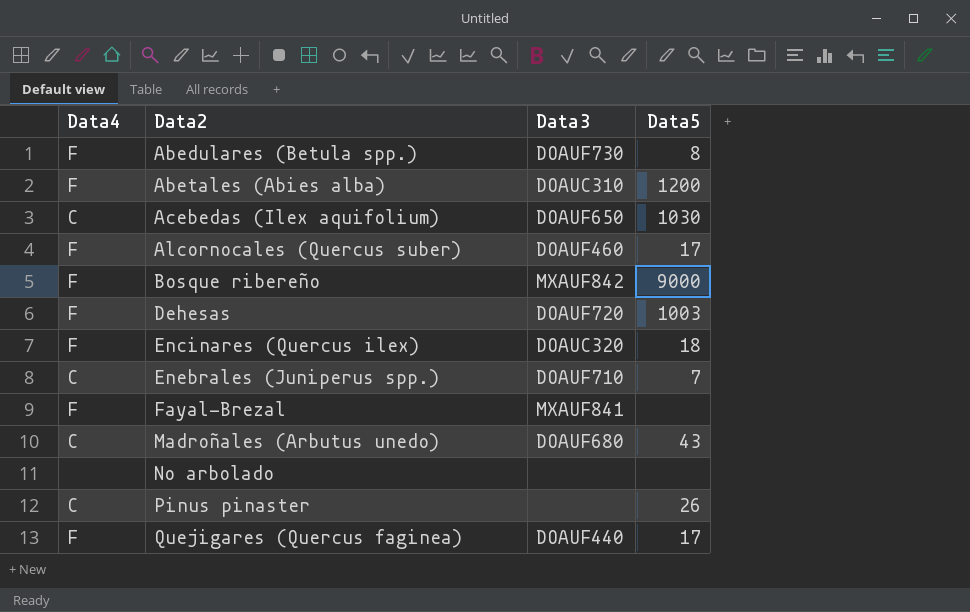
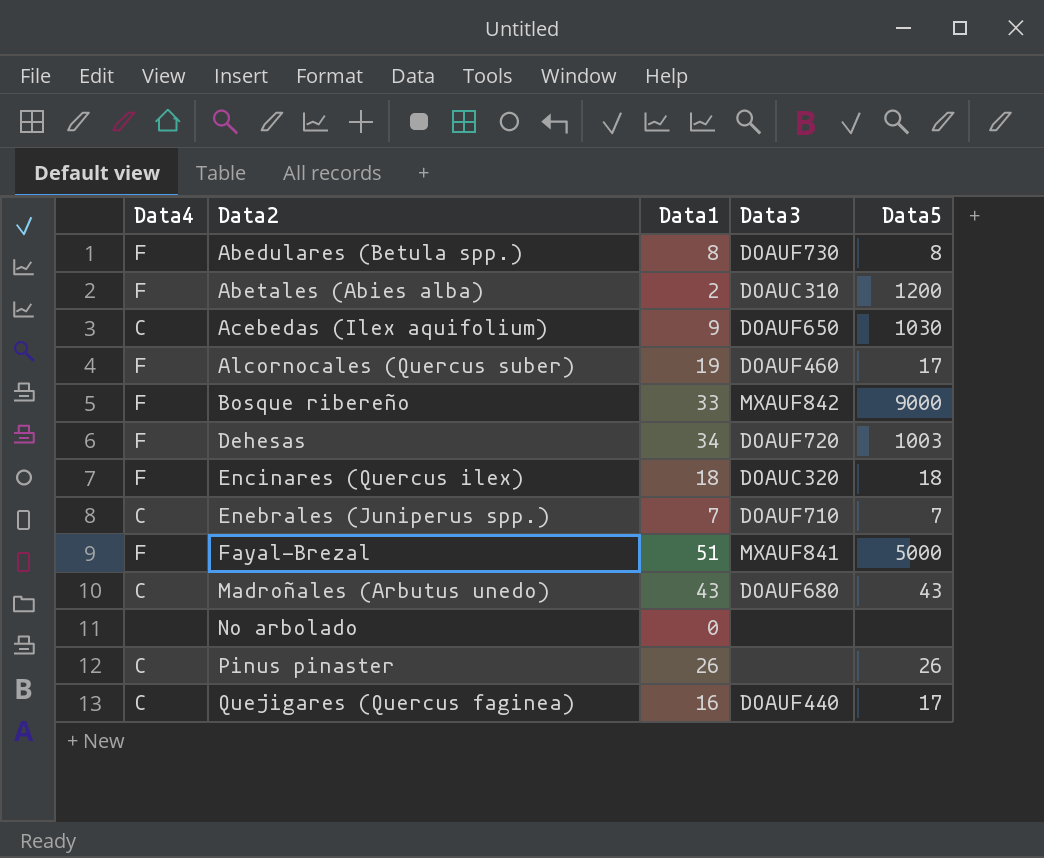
column Data1 | position: none -> 3
Fayal-Brezal | Data5: none -> 5000
Quejigares (Quercus faginea) | Data4: F -> C

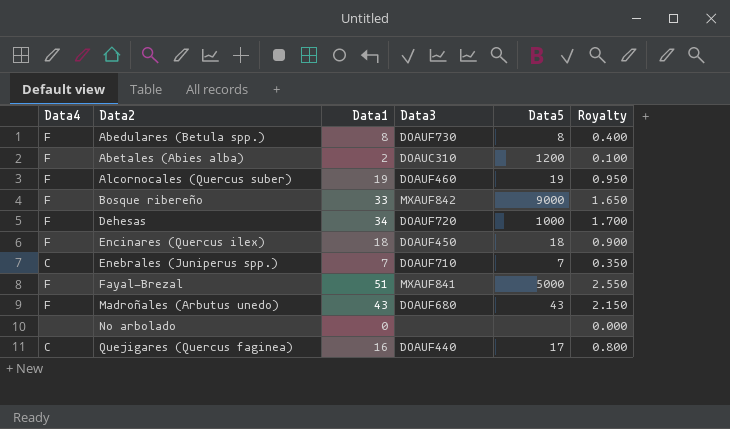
column Royalty | formula: none -> [Data1] * 0.05
row Acebedas (Ilex aquifolium): C | 9 | DOAUF650 | 1030 -> none
row Pinus pinaster: C | 26 | none | 26 -> none
Alcornocales (Quercus suber) | Data5: 17 -> 19
Dehesas | Data5: 1003 -> 1000
Encinares (Quercus ilex) | Data3: DOAUC320 -> DOAUF450
Madroñales (Arbutus unedo) | Data4: C -> F

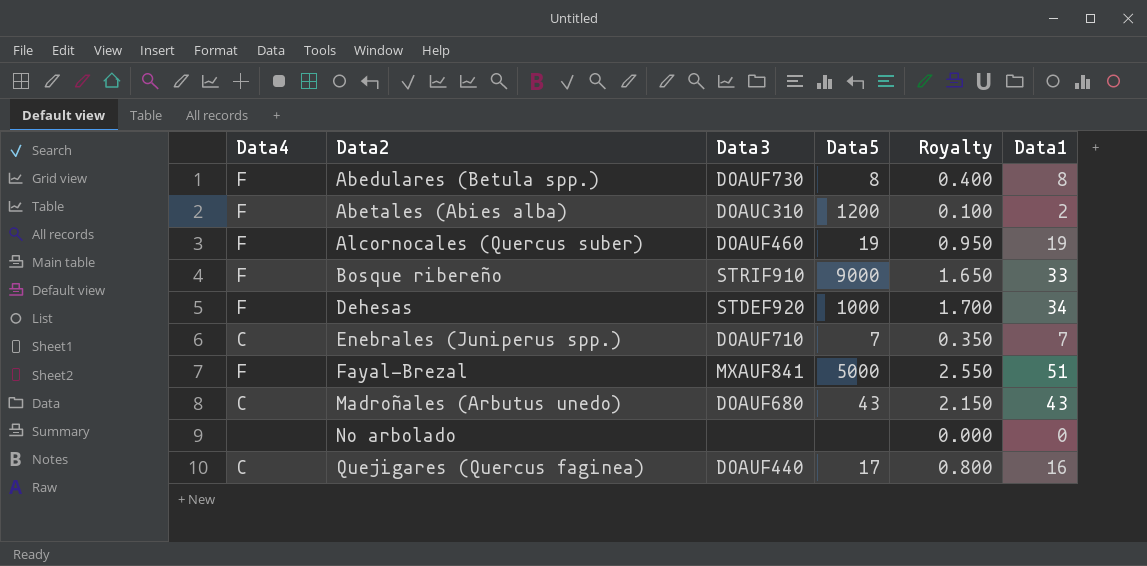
column Data1 | position: 3 -> 6
row Encinares (Quercus ilex): F | 18 | DOAUF450 | 18 | 0.900 -> none
Bosque ribereño | Data3: MXAUF842 -> STRIF910
Dehesas | Data3: DOAUF720 -> STDEF920
Madroñales (Arbutus unedo) | Data4: F -> C

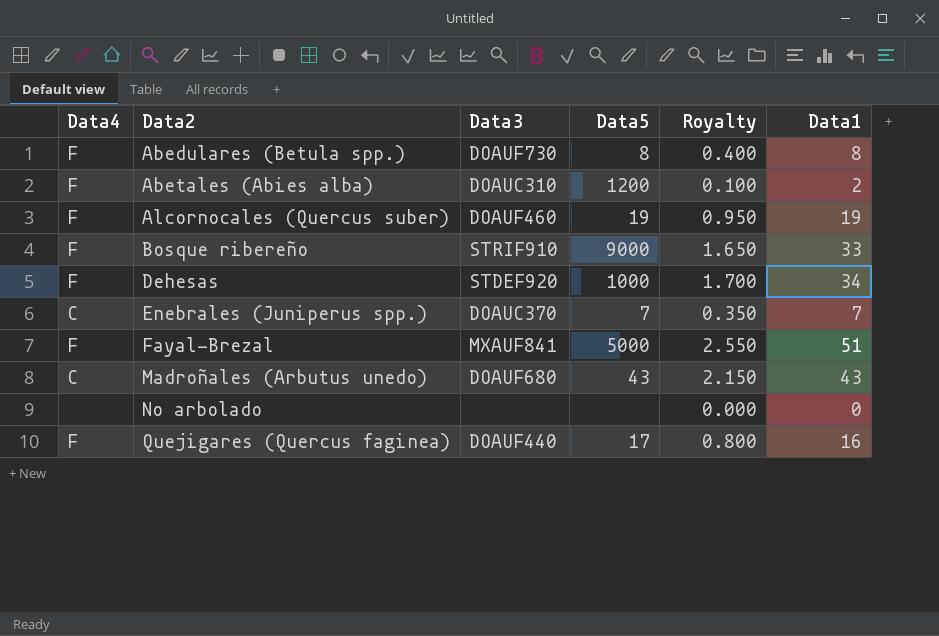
Enebrales (Juniperus spp.) | Data3: DOAUF710 -> DOAUC370
Quejigares (Quercus faginea) | Data4: C -> F

